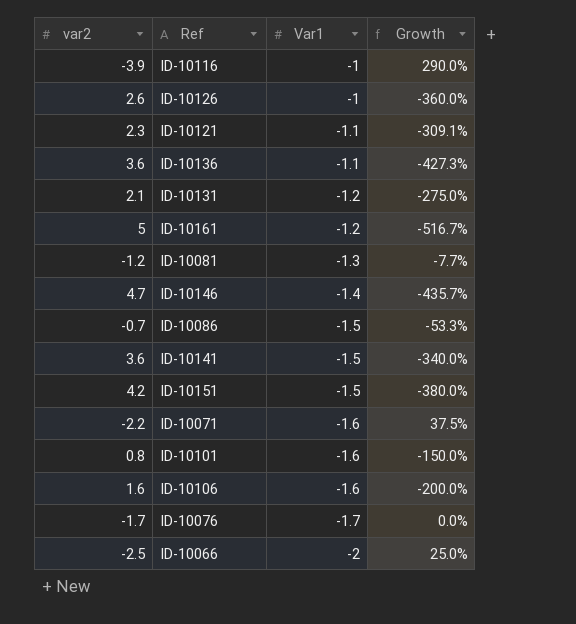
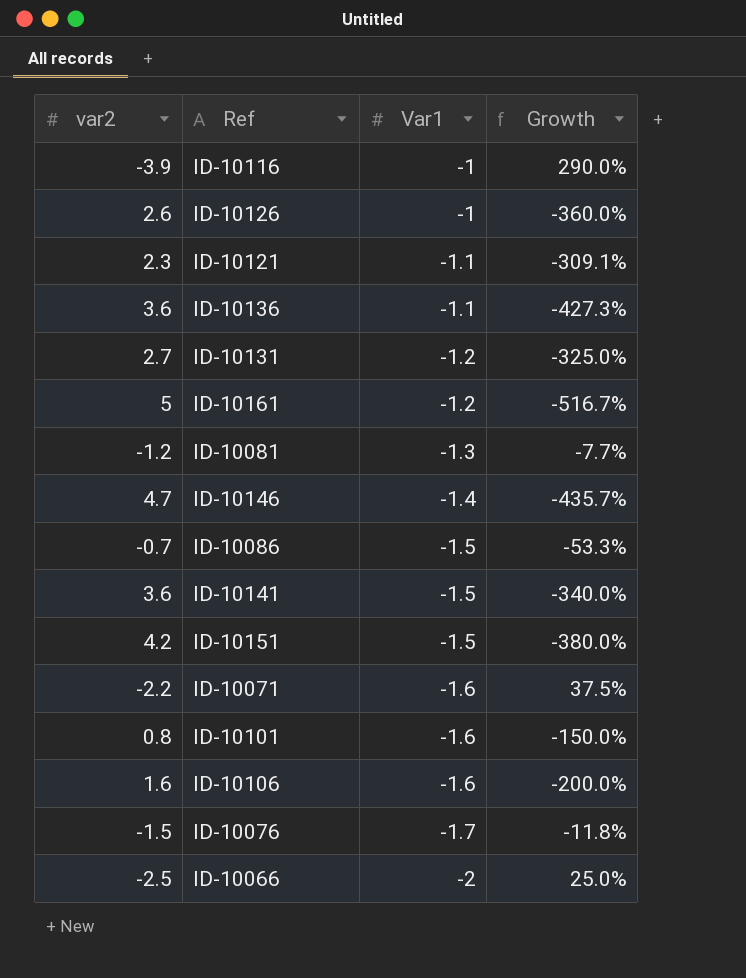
ID-10131 | var2: 2.1 -> 2.7
ID-10131 | Growth: -275.0% -> -325.0%
ID-10076 | var2: -1.7 -> -1.5
ID-10076 | Growth: 0.0% -> -11.8%

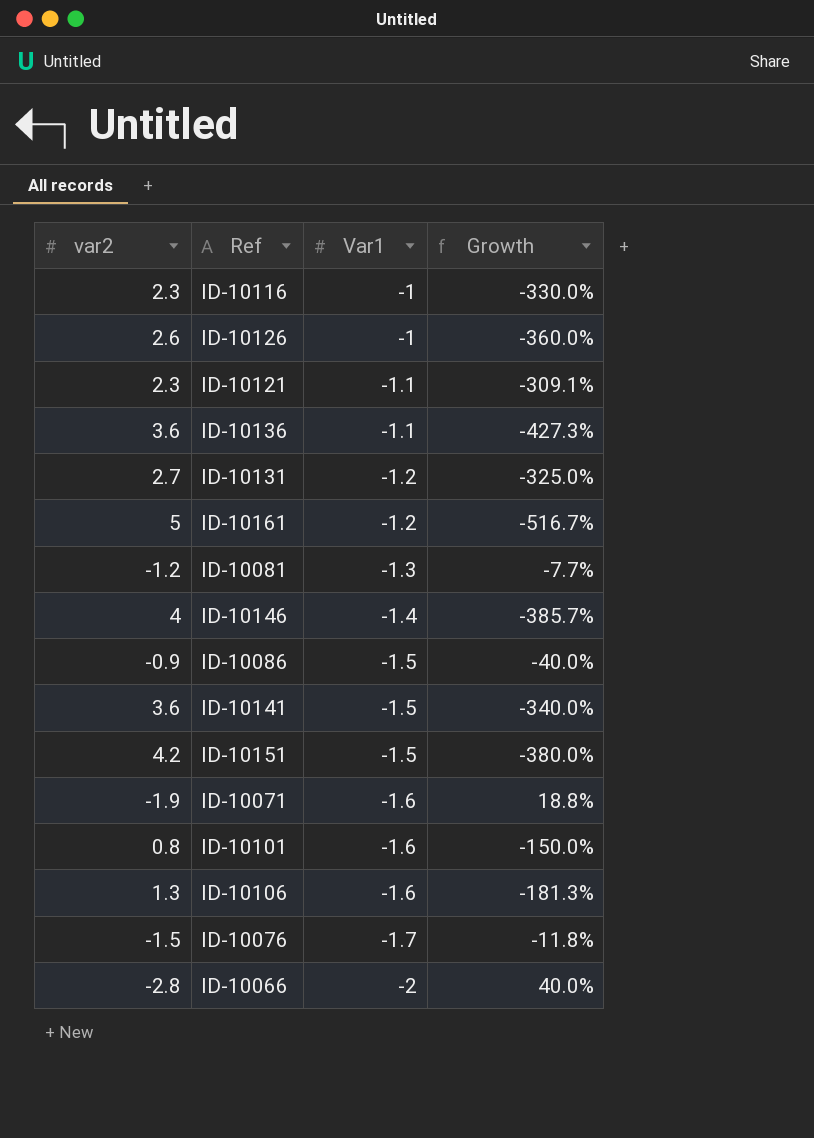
ID-10116 | var2: -3.9 -> 2.3
ID-10116 | Growth: 290.0% -> -330.0%
ID-10146 | var2: 4.7 -> 4
ID-10146 | Growth: -435.7% -> -385.7%
ID-10086 | var2: -0.7 -> -0.9
ID-10086 | Growth: -53.3% -> -40.0%
ID-10071 | var2: -2.2 -> -1.9
ID-10071 | Growth: 37.5% -> 18.8%
ID-10106 | var2: 1.6 -> 1.3
ID-10106 | Growth: -200.0% -> -181.3%
ID-10066 | var2: -2.5 -> -2.8
ID-10066 | Growth: 25.0% -> 40.0%

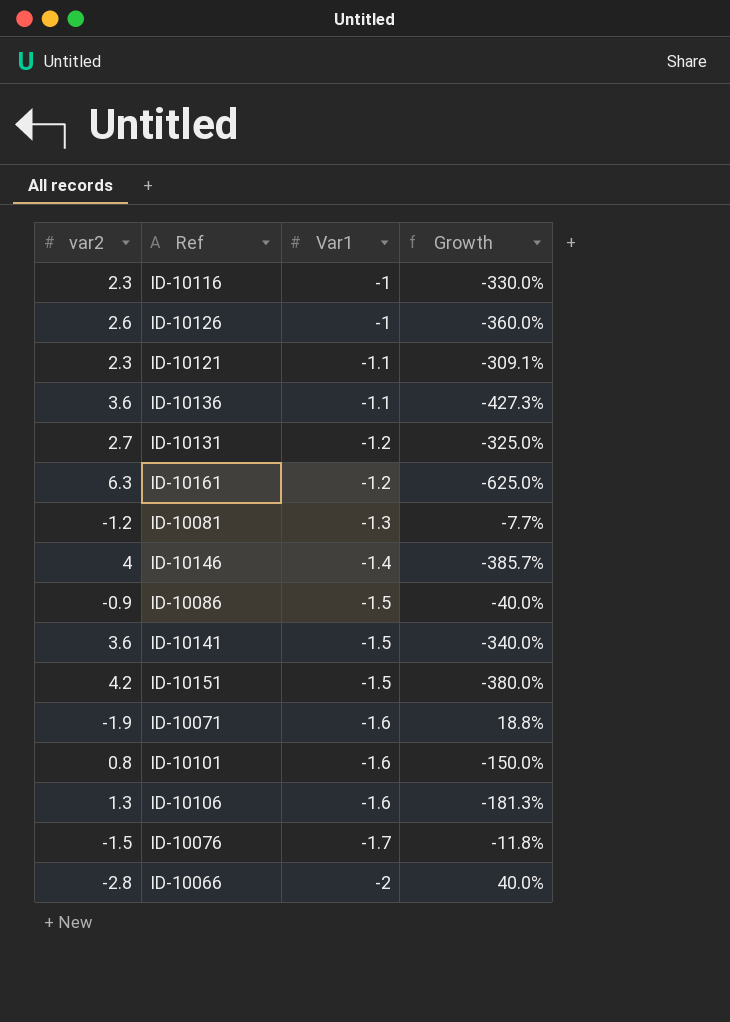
ID-10161 | var2: 5 -> 6.3
ID-10161 | Growth: -516.7% -> -625.0%

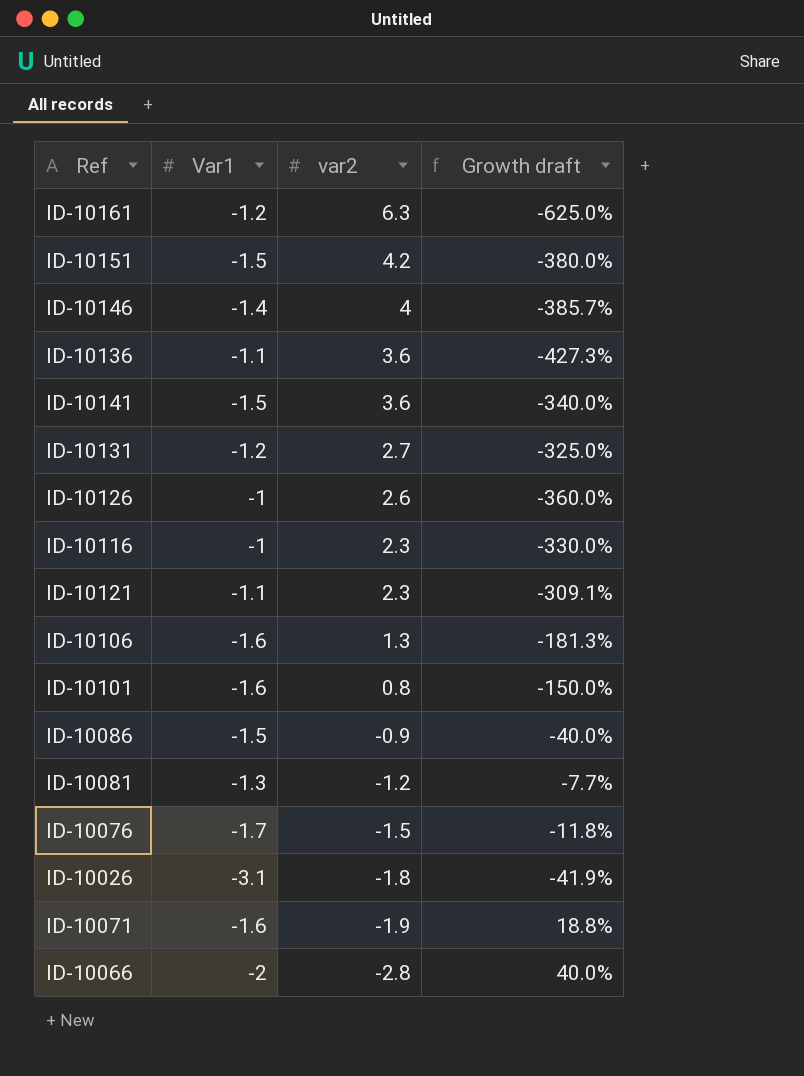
row order: Var1 descending -> var2 descending
column var2 | position: 1 -> 3
column name: Growth -> Growth draft
row ID-10026: none -> -3.1 | -1.8 | -41.9%

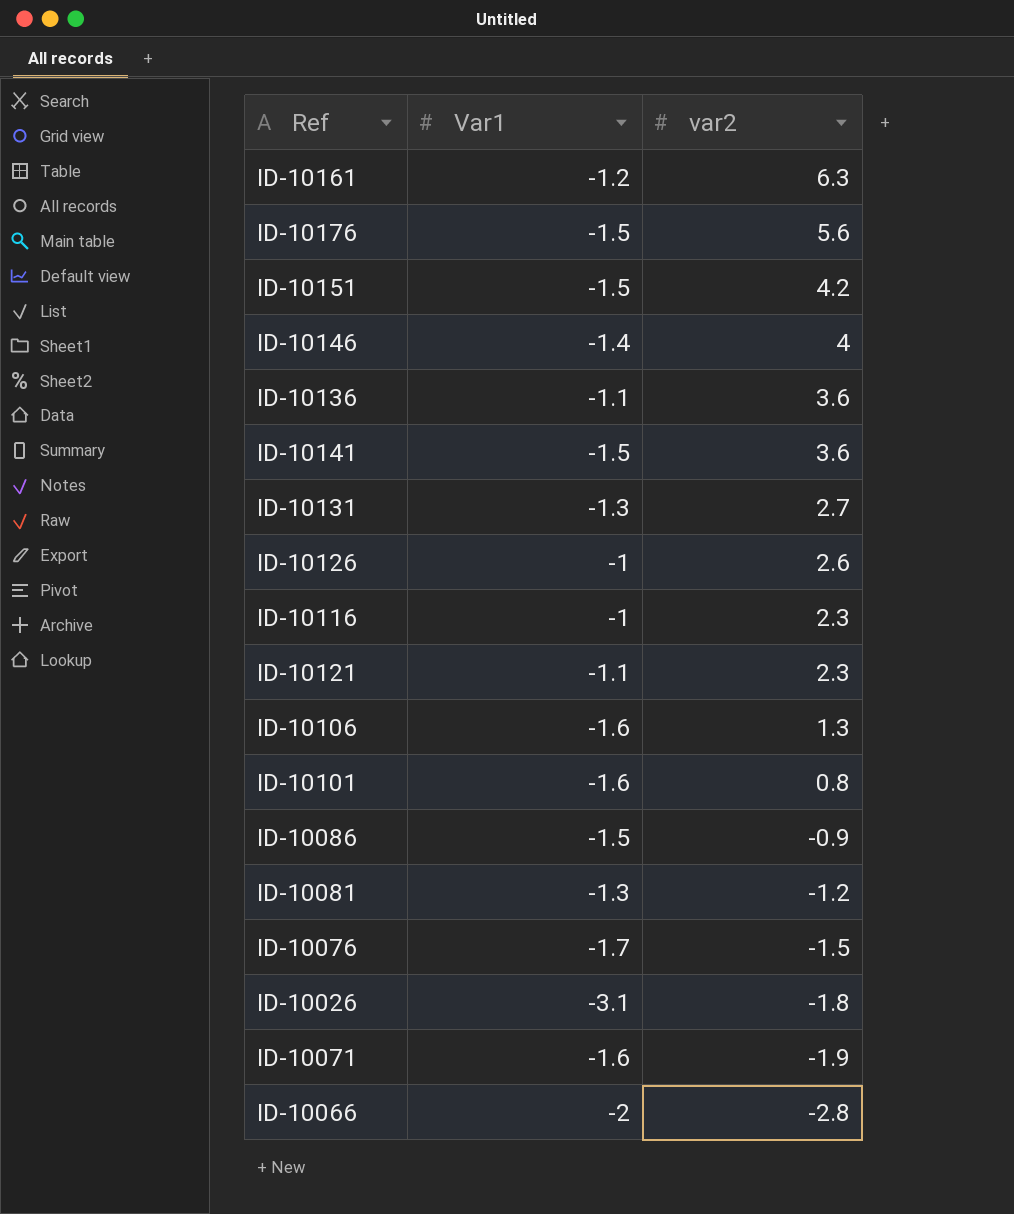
column Growth draft | formula: ([var2] - [Var1]) / [Var1] -> none
row ID-10176: none -> -1.5 | 5.6
ID-10131 | Var1: -1.2 -> -1.3

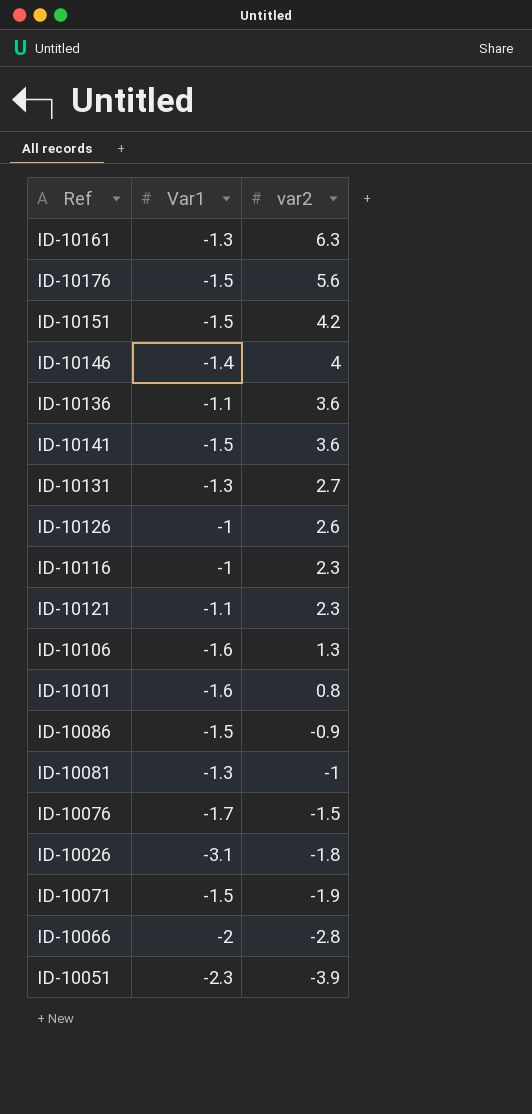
ID-10161 | Var1: -1.2 -> -1.3
ID-10081 | var2: -1.2 -> -1
ID-10071 | Var1: -1.6 -> -1.5
row ID-10051: none -> -2.3 | -3.9

